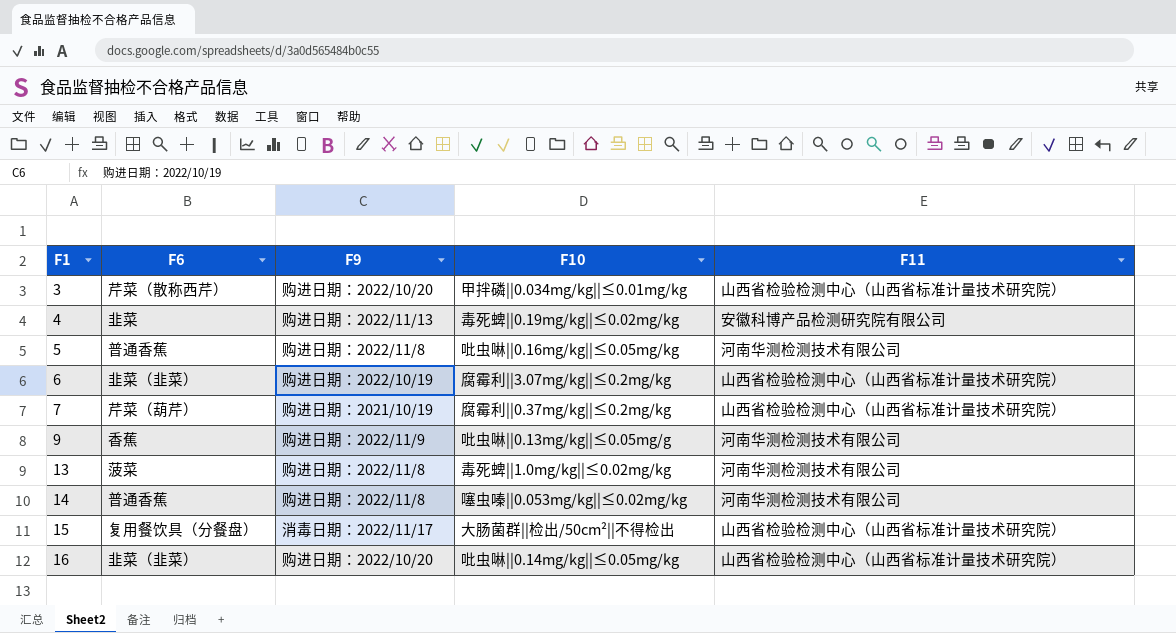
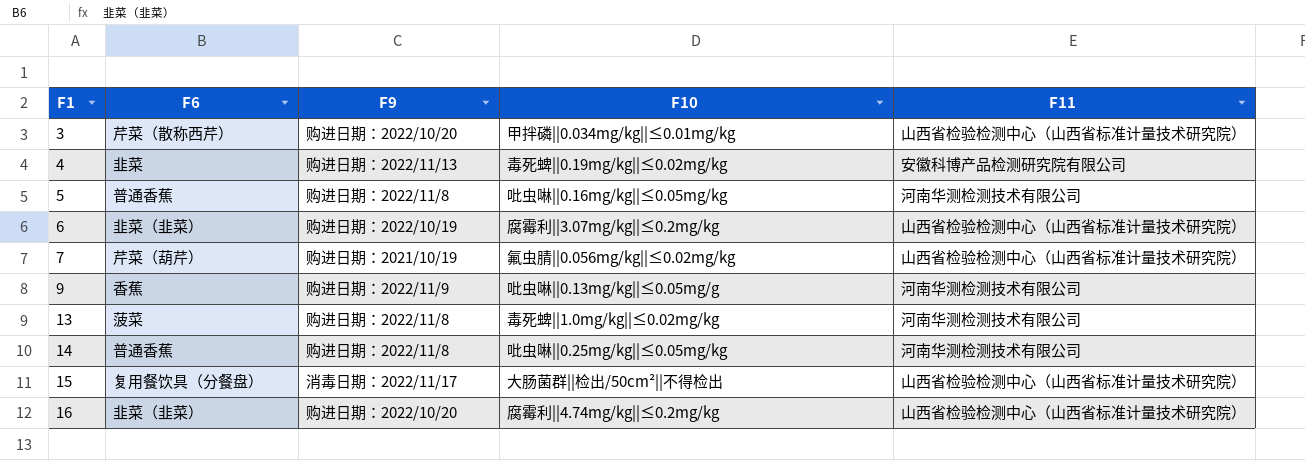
7 | F10: 腐霉利||0.37mg/kg||≤0.2mg/kg -> 氟虫腈||0.056mg/kg||≤0.02mg/kg
14 | F10: 噻虫嗪||0.053mg/kg||≤0.02mg/kg -> 吡虫啉||0.25mg/kg||≤0.05mg/kg
16 | F10: 吡虫啉||0.14mg/kg||≤0.05mg/kg -> 腐霉利||4.74mg/kg||≤0.2mg/kg

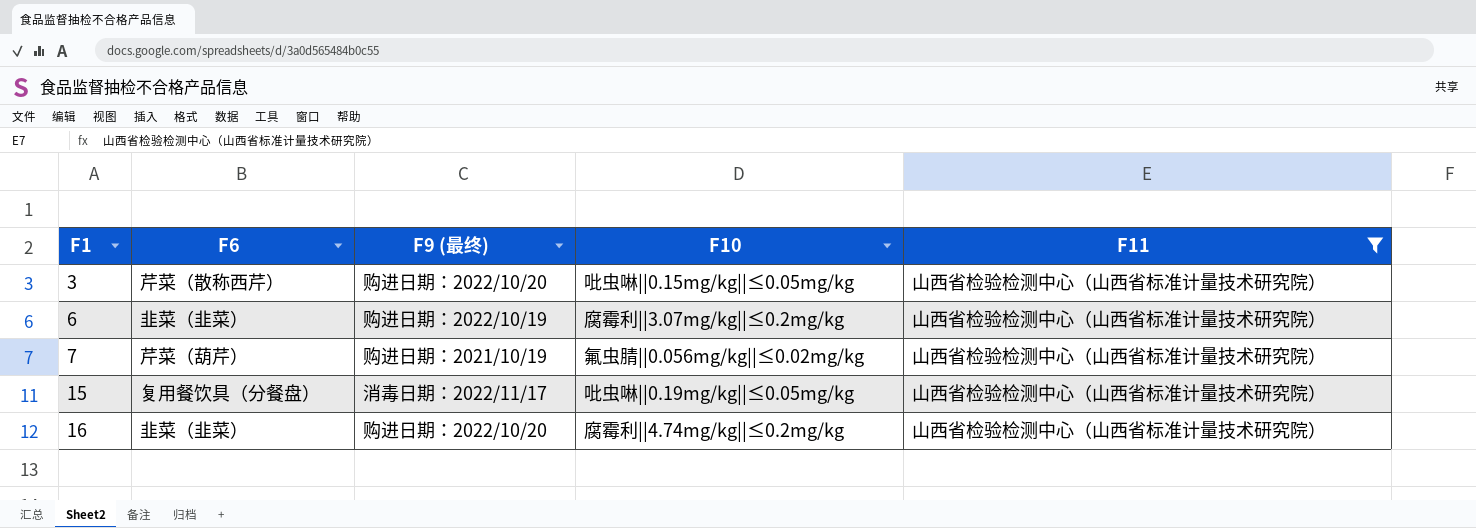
filter: none -> F11 = 山西省检验检测中心（山西省标准计量技术研究院）
column name: F9 -> F9 (最终)
3 | F10: 甲拌磷||0.034mg/kg||≤0.01mg/kg -> 吡虫啉||0.15mg/kg||≤0.05mg/kg
15 | F10: 大肠菌群||检出/50cm²||不得检出 -> 吡虫啉||0.19mg/kg||≤0.05mg/kg

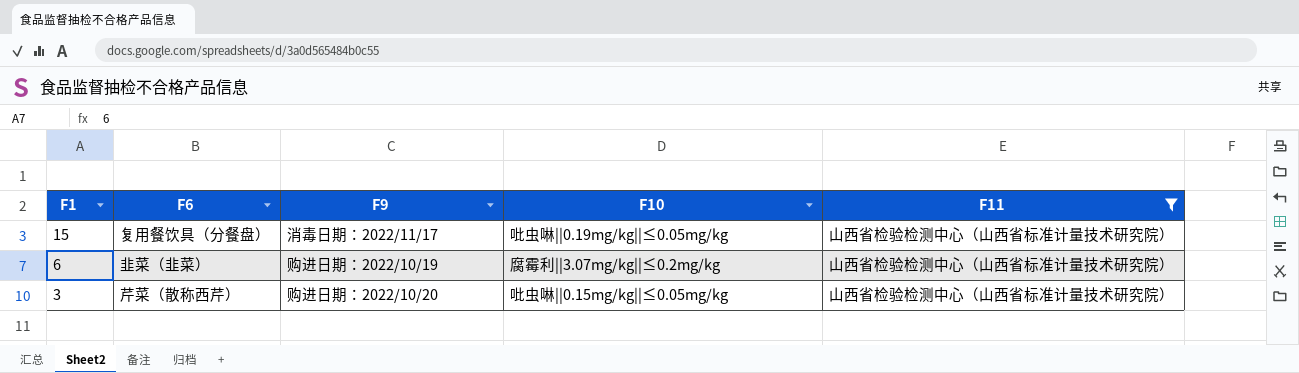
row order: F1 ascending -> F1 descending
column name: F9 (最终) -> F9
row 7: 芹菜（葫芹） | 购进日期：2021/10/19 | 氟虫腈||0.056mg/kg||≤0.02mg/kg | 山西省检验检测中心（山西省标准计量技术研究院） -> none
row 16: 韭菜（韭菜） | 购进日期：2022/10/20 | 腐霉利||4.74mg/kg||≤0.2mg/kg | 山西省检验检测中心（山西省标准计量技术研究院） -> none

